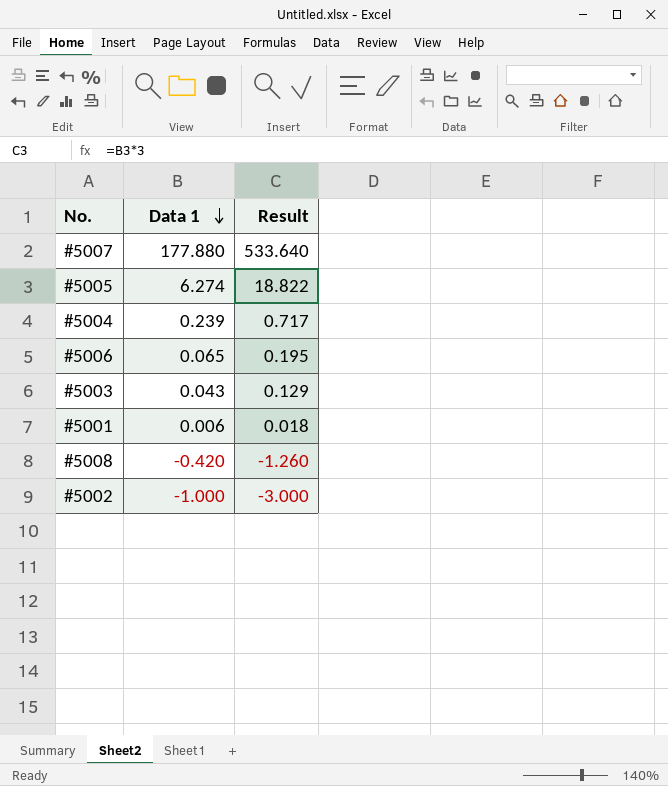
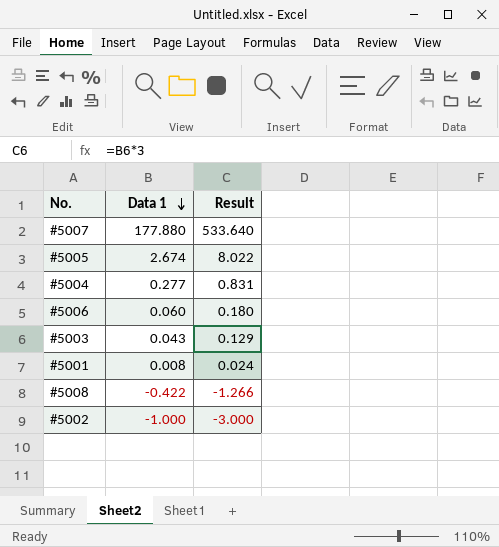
#5005 | Data 1: 6.274 -> 2.674
#5005 | Result: 18.822 -> 8.022
#5004 | Data 1: 0.239 -> 0.277
#5004 | Result: 0.717 -> 0.831
#5006 | Data 1: 0.065 -> 0.060
#5006 | Result: 0.195 -> 0.180
#5001 | Data 1: 0.006 -> 0.008
#5001 | Result: 0.018 -> 0.024
#5008 | Data 1: -0.420 -> -0.422
#5008 | Result: -1.260 -> -1.266

